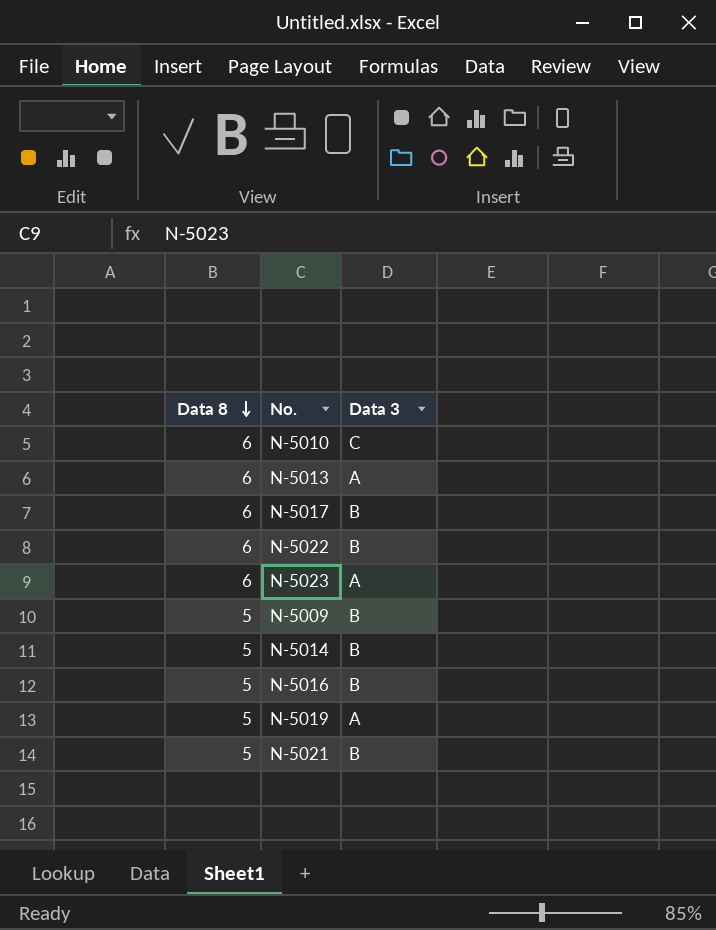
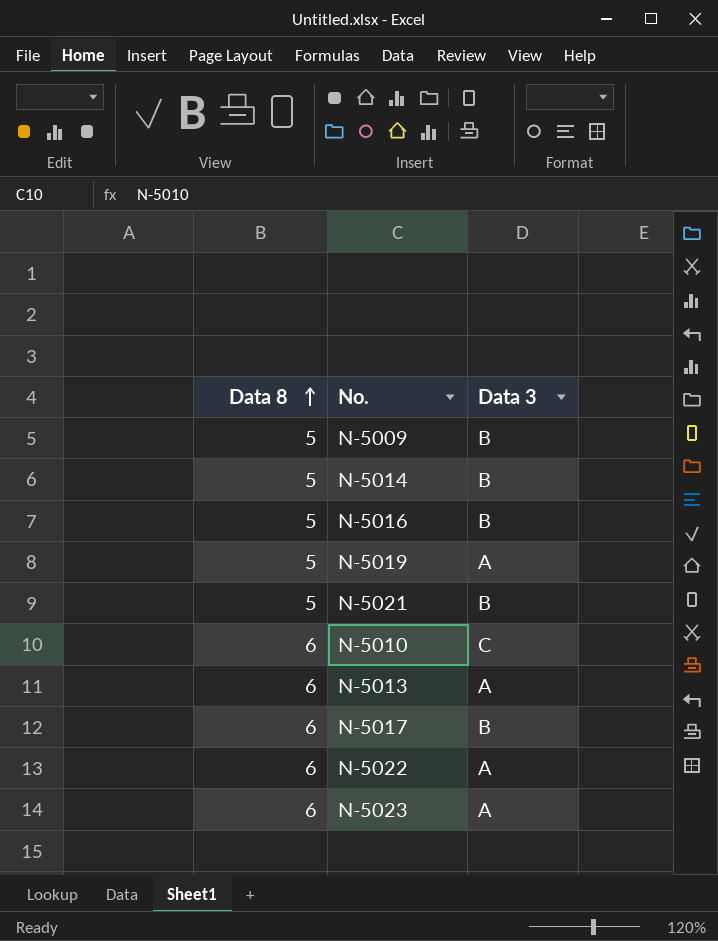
row order: Data 8 descending -> Data 8 ascending
N-5022 | Data 3: B -> A

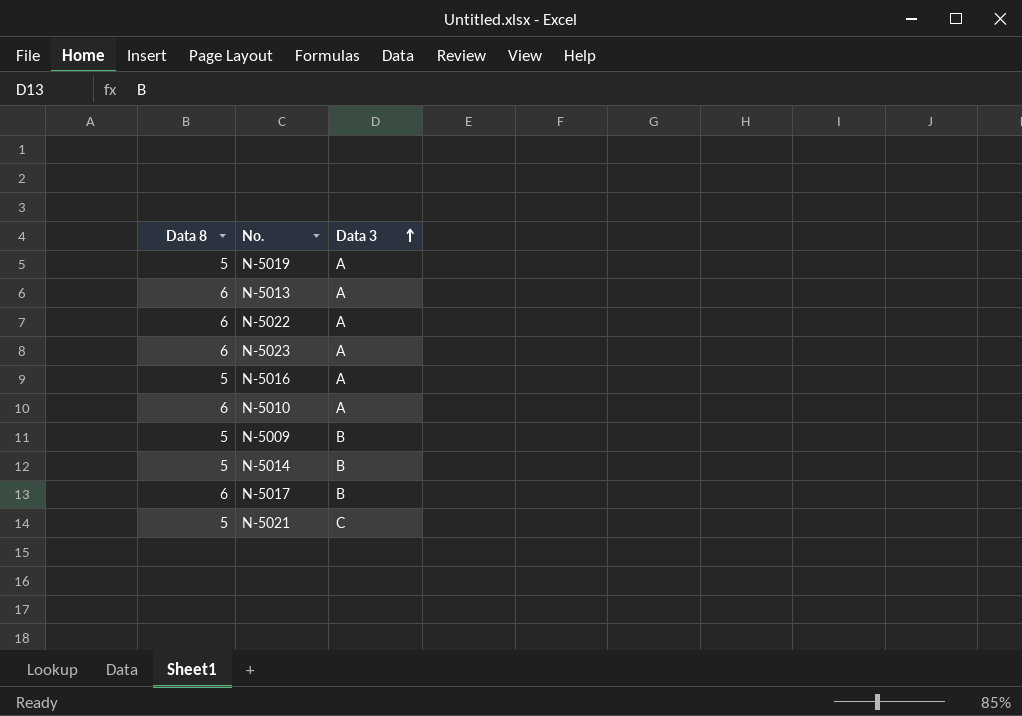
row order: Data 8 ascending -> Data 3 ascending
N-5016 | Data 3: B -> A
N-5010 | Data 3: C -> A
N-5021 | Data 3: B -> C

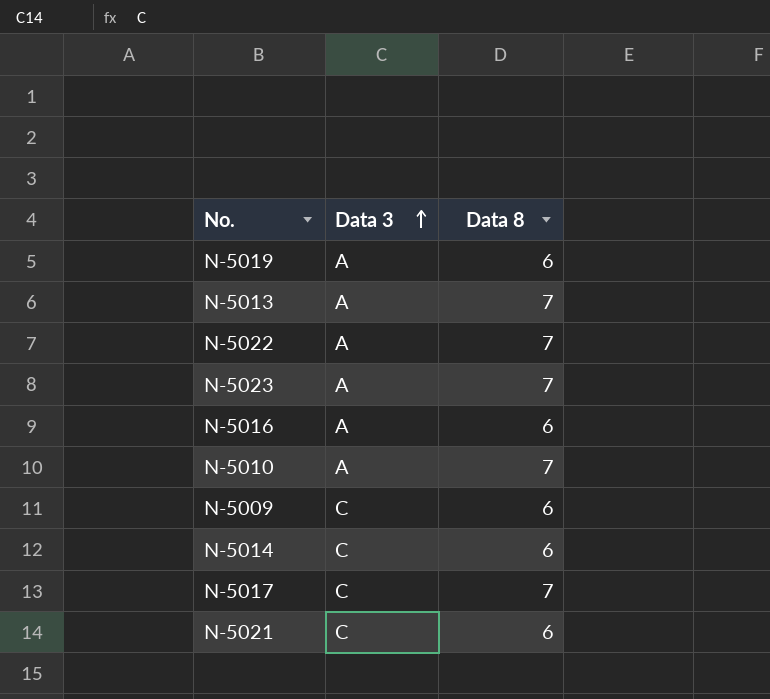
column Data 8 | position: 1 -> 3
N-5019 | Data 8: 5 -> 6
N-5013 | Data 8: 6 -> 7
N-5022 | Data 8: 6 -> 7
N-5023 | Data 8: 6 -> 7
N-5016 | Data 8: 5 -> 6
N-5010 | Data 8: 6 -> 7
N-5009 | Data 3: B -> C
N-5009 | Data 8: 5 -> 6
N-5014 | Data 3: B -> C
N-5014 | Data 8: 5 -> 6
N-5017 | Data 3: B -> C
N-5017 | Data 8: 6 -> 7
N-5021 | Data 8: 5 -> 6

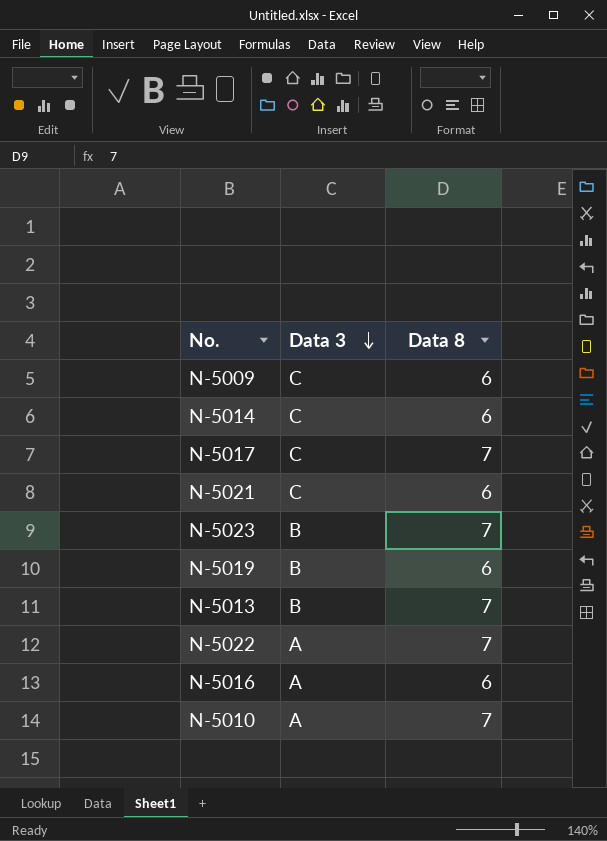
row order: Data 3 ascending -> Data 3 descending
N-5023 | Data 3: A -> B
N-5019 | Data 3: A -> B
N-5013 | Data 3: A -> B

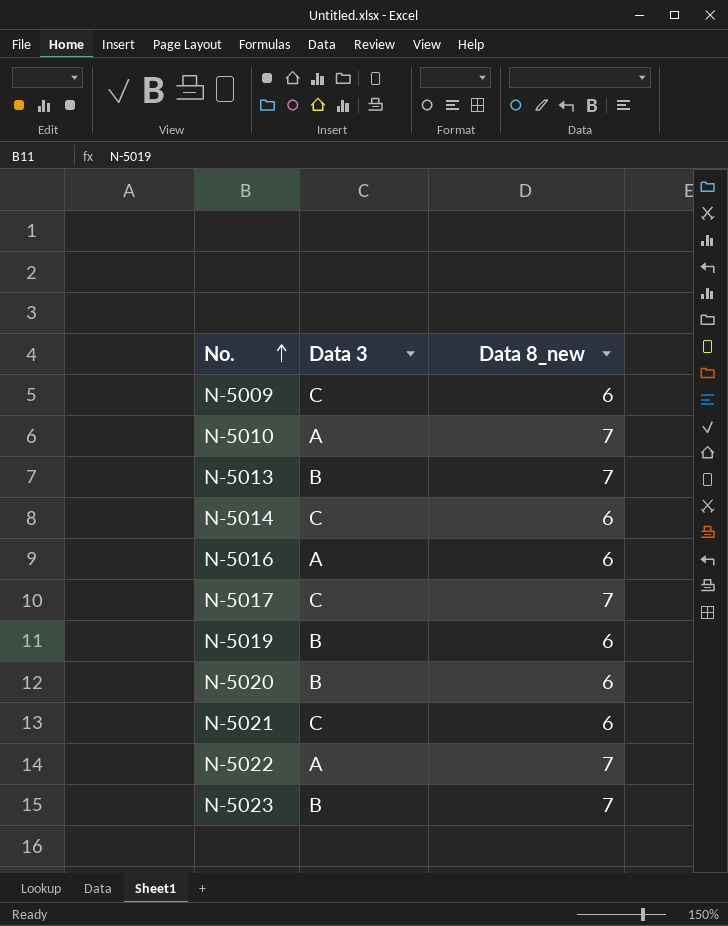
row order: Data 3 descending -> No. ascending
column name: Data 8 -> Data 8_new
row N-5020: none -> B | 6

